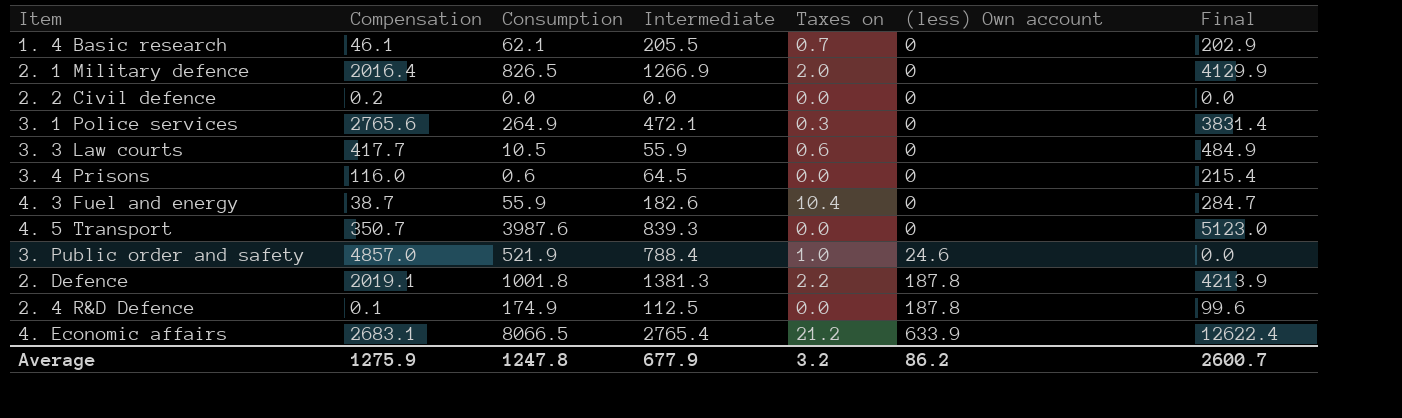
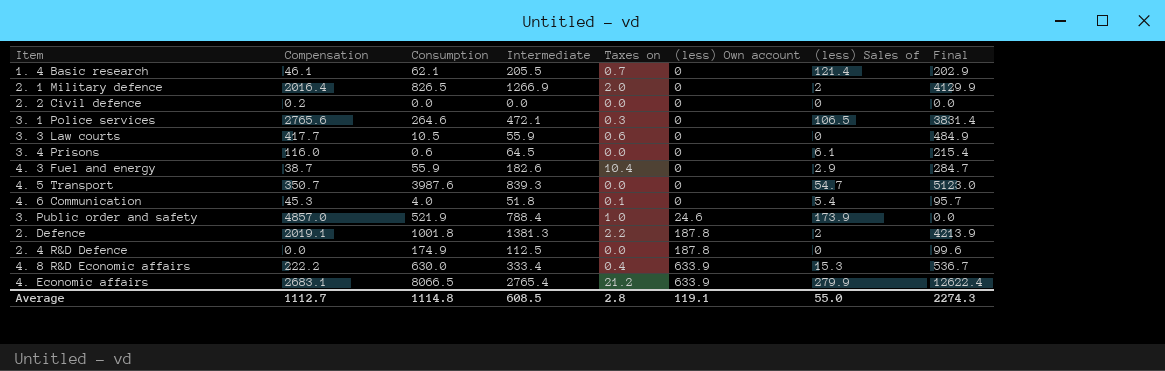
column (less) Sales of | position: none -> 7
3. 1 Police services | Consumption: 264.9 -> 264.6
row 4. 6 Communication: none -> 45.3 | 4.0 | 51.8 | 0.1 | 0 | 5.4 | 95.7
2. 4 R&D Defence | Compensation: 0.1 -> 0.0
row 4. 8 R&D Economic affairs: none -> 222.2 | 630.0 | 333.4 | 0.4 | 633.9 | 15.3 | 536.7
Average | Compensation: 1275.9 -> 1112.7
Average | Consumption: 1247.8 -> 1114.8
Average | Intermediate: 677.9 -> 608.5
Average | Taxes on: 3.2 -> 2.8
Average | (less) Own account: 86.2 -> 119.1
Average | Final: 2600.7 -> 2274.3

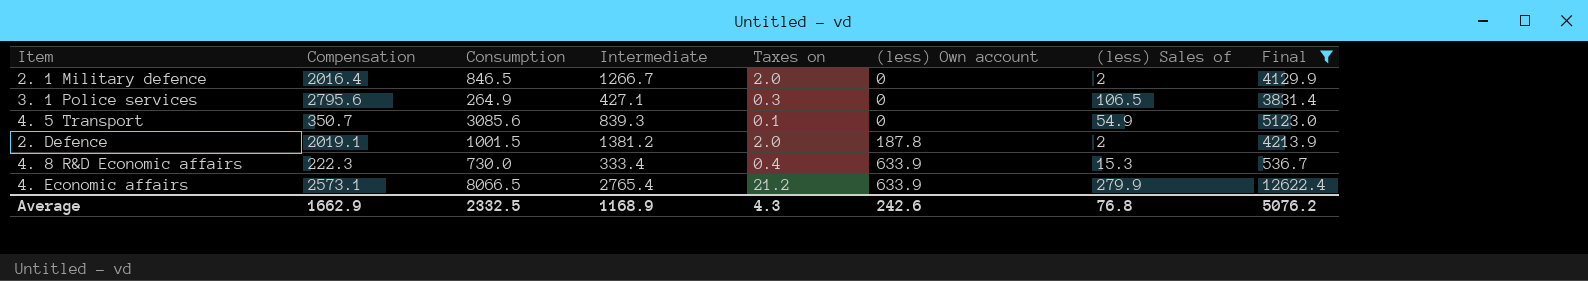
filter: none -> Final >= 536.7
2. 1 Military defence | Consumption: 826.5 -> 846.5
2. 1 Military defence | Intermediate: 1266.9 -> 1266.7
3. 1 Police services | Compensation: 2765.6 -> 2795.6
3. 1 Police services | Consumption: 264.6 -> 264.9
3. 1 Police services | Intermediate: 472.1 -> 427.1
4. 5 Transport | Consumption: 3987.6 -> 3085.6
4. 5 Transport | Taxes on: 0.0 -> 0.1
4. 5 Transport | (less) Sales of: 54.7 -> 54.9
2. Defence | Consumption: 1001.8 -> 1001.5
2. Defence | Intermediate: 1381.3 -> 1381.2
2. Defence | Taxes on: 2.2 -> 2.0
4. 8 R&D Economic affairs | Compensation: 222.2 -> 222.3
4. 8 R&D Economic affairs | Consumption: 630.0 -> 730.0
4. Economic affairs | Compensation: 2683.1 -> 2573.1
Average | Compensation: 1112.7 -> 1662.9
Average | Consumption: 1114.8 -> 2332.5
Average | Intermediate: 608.5 -> 1168.9
Average | Taxes on: 2.8 -> 4.3
Average | (less) Own account: 119.1 -> 242.6
Average | (less) Sales of: 55.0 -> 76.8
Average | Final: 2274.3 -> 5076.2

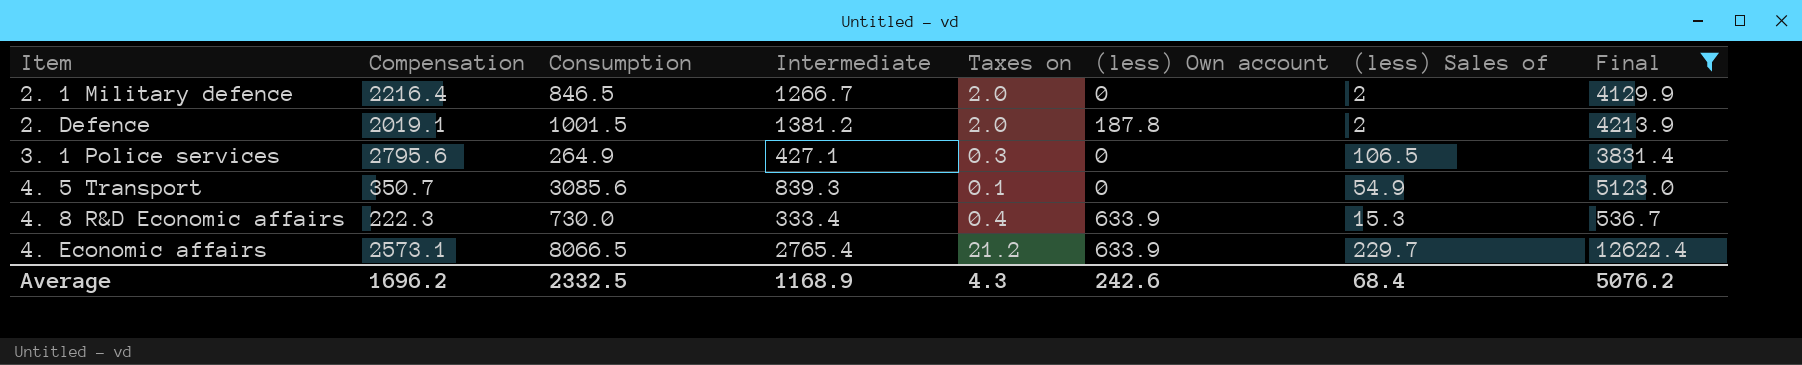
row order: (less) Own account ascending -> Item ascending
2. 1 Military defence | Compensation: 2016.4 -> 2216.4
4. Economic affairs | (less) Sales of: 279.9 -> 229.7
Average | Compensation: 1662.9 -> 1696.2
Average | (less) Sales of: 76.8 -> 68.4

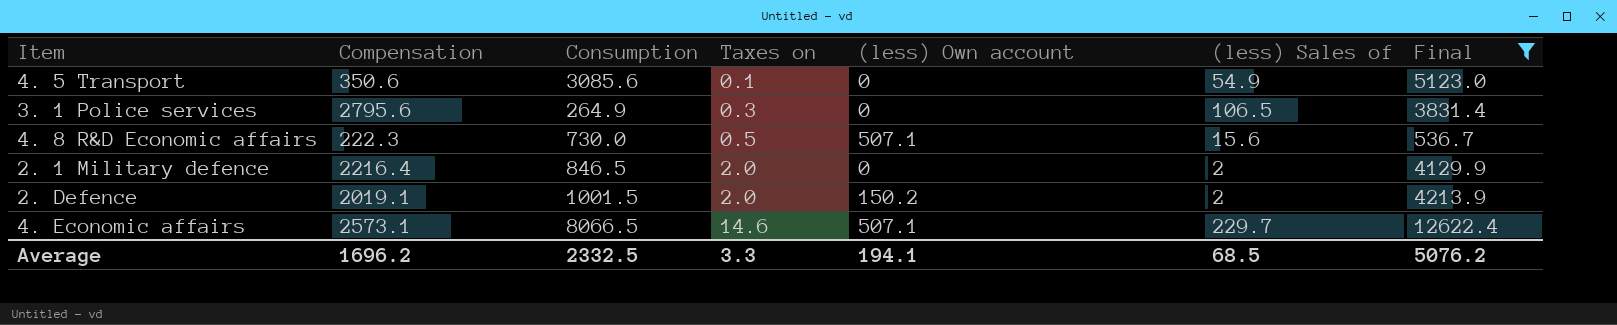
row order: Item ascending -> Taxes on ascending
column Intermediate | position: 4 -> none
4. 5 Transport | Compensation: 350.7 -> 350.6
4. 8 R&D Economic affairs | Taxes on: 0.4 -> 0.5
4. 8 R&D Economic affairs | (less) Own account: 633.9 -> 507.1
4. 8 R&D Economic affairs | (less) Sales of: 15.3 -> 15.6
2. Defence | (less) Own account: 187.8 -> 150.2
4. Economic affairs | Taxes on: 21.2 -> 14.6
4. Economic affairs | (less) Own account: 633.9 -> 507.1
Average | Taxes on: 4.3 -> 3.3
Average | (less) Own account: 242.6 -> 194.1
Average | (less) Sales of: 68.4 -> 68.5

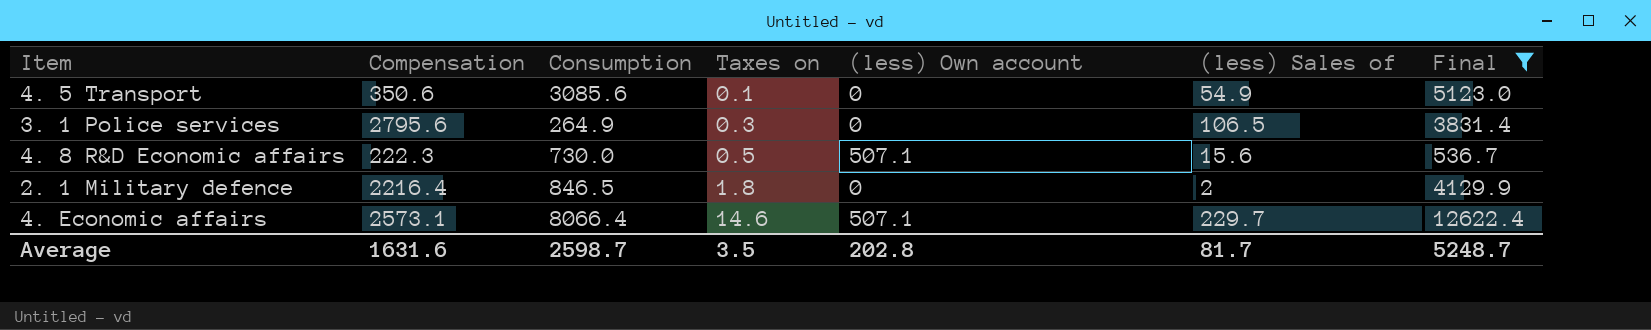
row 2. Defence: 2019.1 | 1001.5 | 2.0 | 150.2 | 2 | 4213.9 -> none
2. 1 Military defence | Taxes on: 2.0 -> 1.8
4. Economic affairs | Consumption: 8066.5 -> 8066.4
Average | Compensation: 1696.2 -> 1631.6
Average | Consumption: 2332.5 -> 2598.7
Average | Taxes on: 3.3 -> 3.5
Average | (less) Own account: 194.1 -> 202.8
Average | (less) Sales of: 68.5 -> 81.7
Average | Final: 5076.2 -> 5248.7

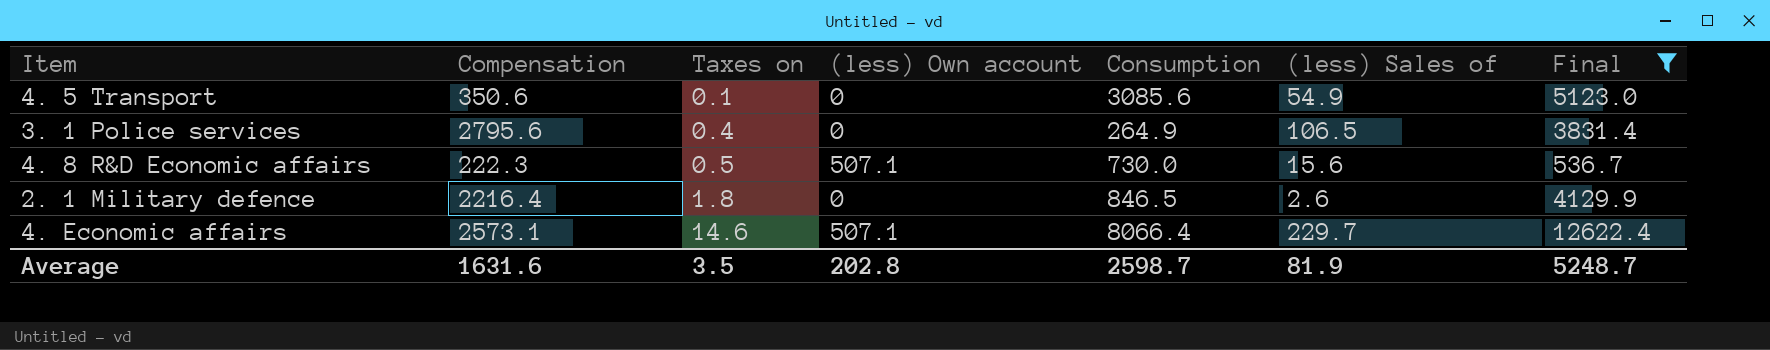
column Consumption | position: 3 -> 5
3. 1 Police services | Taxes on: 0.3 -> 0.4
2. 1 Military defence | (less) Sales of: 2 -> 2.6
Average | (less) Sales of: 81.7 -> 81.9

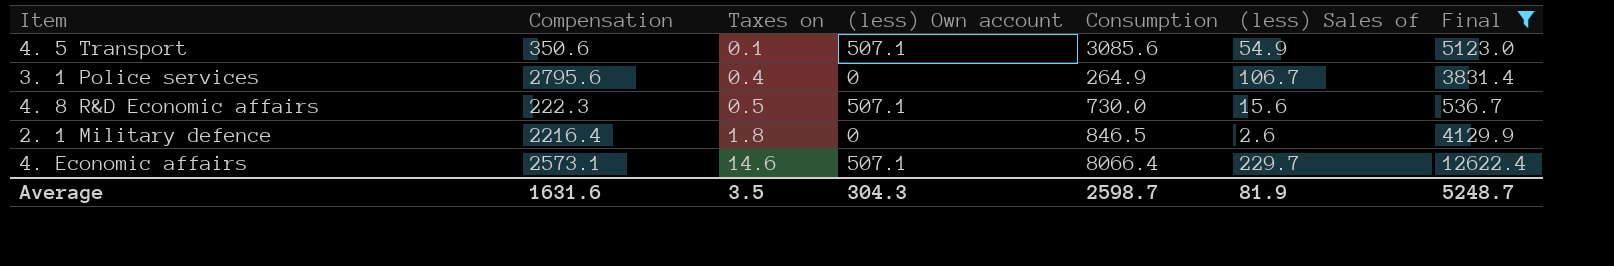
4. 5 Transport | (less) Own account: 0 -> 507.1
3. 1 Police services | (less) Sales of: 106.5 -> 106.7
Average | (less) Own account: 202.8 -> 304.3

